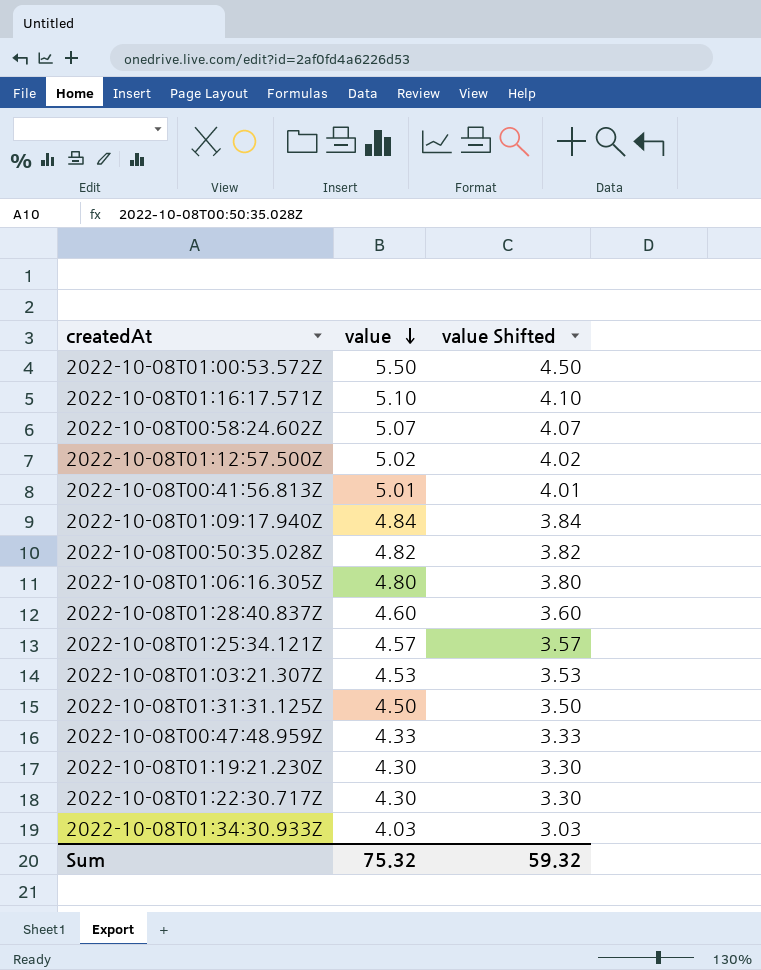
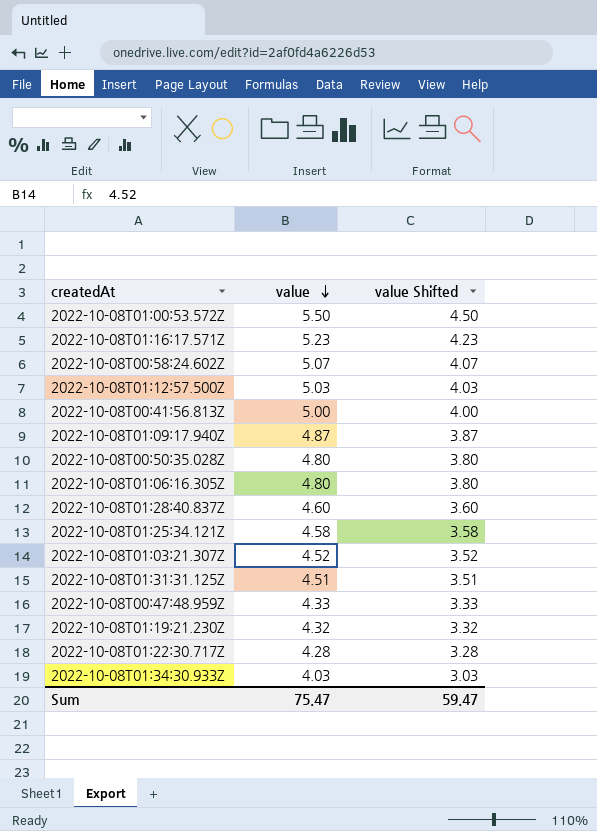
2022-10-08T01:16:17.571Z | value: 5.10 -> 5.23
2022-10-08T01:16:17.571Z | value Shifted: 4.10 -> 4.23
2022-10-08T01:12:57.500Z | value: 5.02 -> 5.03
2022-10-08T01:12:57.500Z | value Shifted: 4.02 -> 4.03
2022-10-08T00:41:56.813Z | value: 5.01 -> 5.00
2022-10-08T00:41:56.813Z | value Shifted: 4.01 -> 4.00
2022-10-08T01:09:17.940Z | value: 4.84 -> 4.87
2022-10-08T01:09:17.940Z | value Shifted: 3.84 -> 3.87
2022-10-08T00:50:35.028Z | value: 4.82 -> 4.80
2022-10-08T00:50:35.028Z | value Shifted: 3.82 -> 3.80
2022-10-08T01:25:34.121Z | value: 4.57 -> 4.58
2022-10-08T01:25:34.121Z | value Shifted: 3.57 -> 3.58
2022-10-08T01:03:21.307Z | value: 4.53 -> 4.52
2022-10-08T01:03:21.307Z | value Shifted: 3.53 -> 3.52
2022-10-08T01:31:31.125Z | value: 4.50 -> 4.51
2022-10-08T01:31:31.125Z | value Shifted: 3.50 -> 3.51
2022-10-08T01:19:21.230Z | value: 4.30 -> 4.32
2022-10-08T01:19:21.230Z | value Shifted: 3.30 -> 3.32
2022-10-08T01:22:30.717Z | value: 4.30 -> 4.28
2022-10-08T01:22:30.717Z | value Shifted: 3.30 -> 3.28
Sum | value: 75.32 -> 75.47
Sum | value Shifted: 59.32 -> 59.47

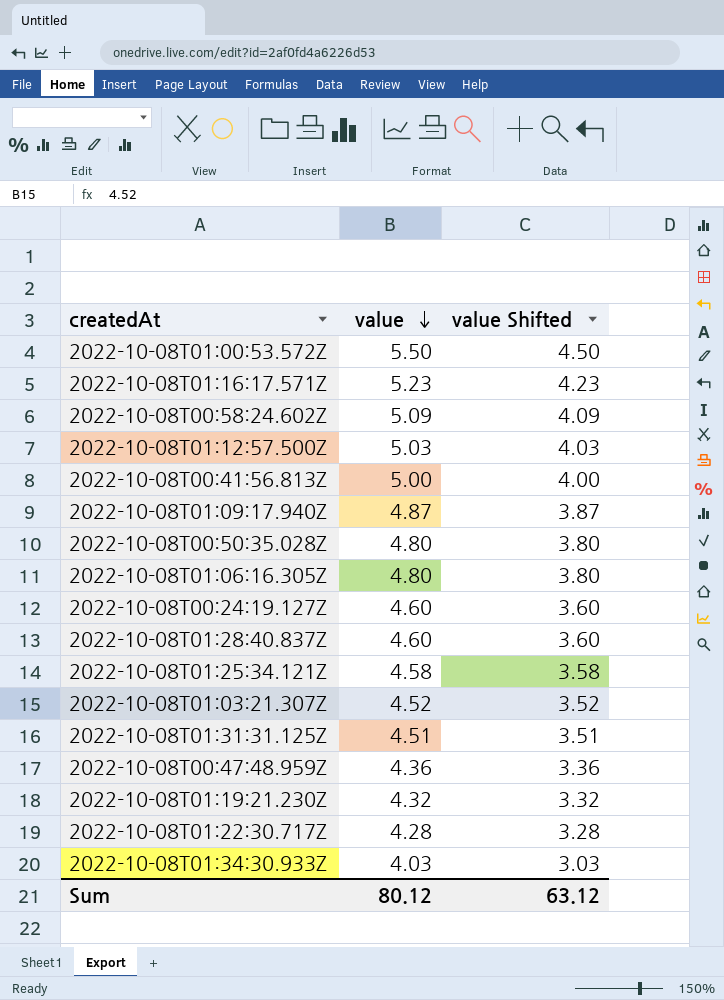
2022-10-08T00:58:24.602Z | value: 5.07 -> 5.09
2022-10-08T00:58:24.602Z | value Shifted: 4.07 -> 4.09
row 2022-10-08T00:24:19.127Z: none -> 4.60 | 3.60
2022-10-08T00:47:48.959Z | value: 4.33 -> 4.36
2022-10-08T00:47:48.959Z | value Shifted: 3.33 -> 3.36
Sum | value: 75.47 -> 80.12
Sum | value Shifted: 59.47 -> 63.12

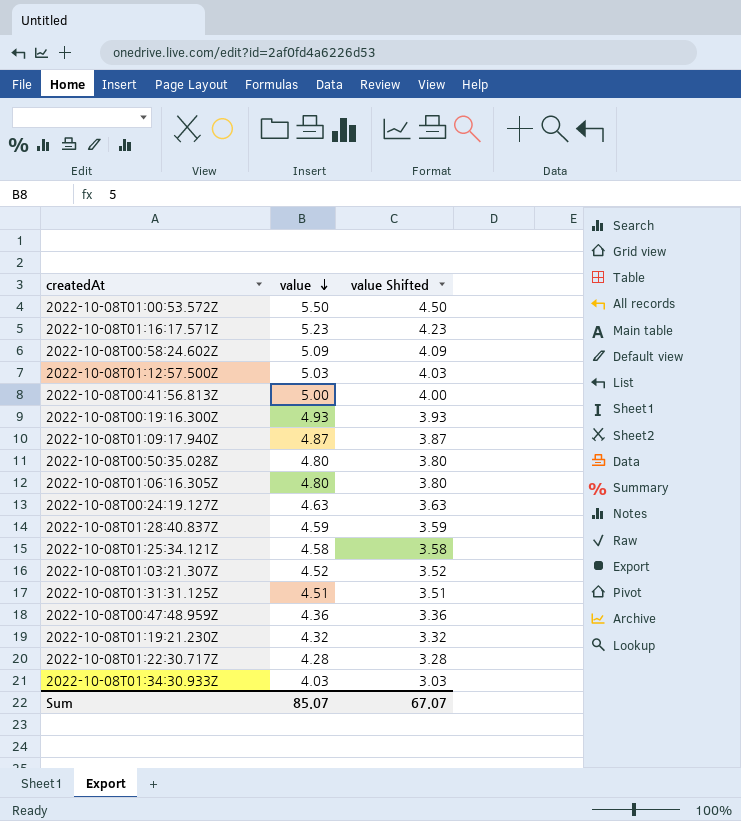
row 2022-10-08T00:19:16.300Z: none -> 4.93 | 3.93
2022-10-08T00:24:19.127Z | value: 4.60 -> 4.63
2022-10-08T00:24:19.127Z | value Shifted: 3.60 -> 3.63
2022-10-08T01:28:40.837Z | value: 4.60 -> 4.59
2022-10-08T01:28:40.837Z | value Shifted: 3.60 -> 3.59
Sum | value: 80.12 -> 85.07
Sum | value Shifted: 63.12 -> 67.07

